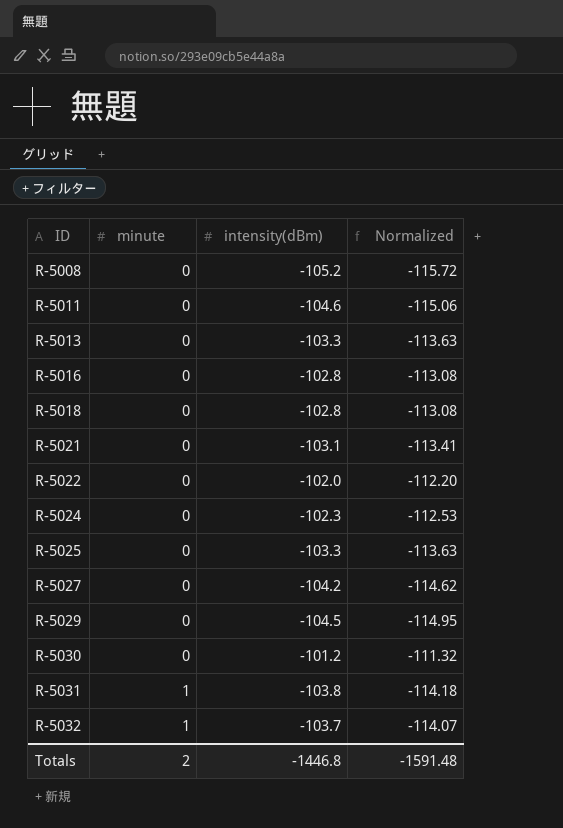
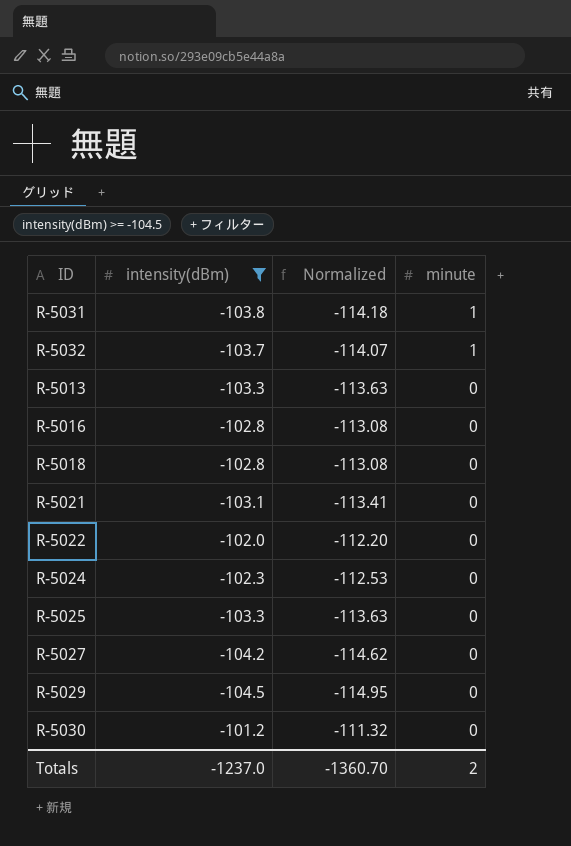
filter: none -> intensity(dBm) >= -104.5
row order: ID ascending -> minute descending
column minute | position: 2 -> 4
Totals | intensity(dBm): -1446.8 -> -1237.0
Totals | Normalized: -1591.48 -> -1360.70

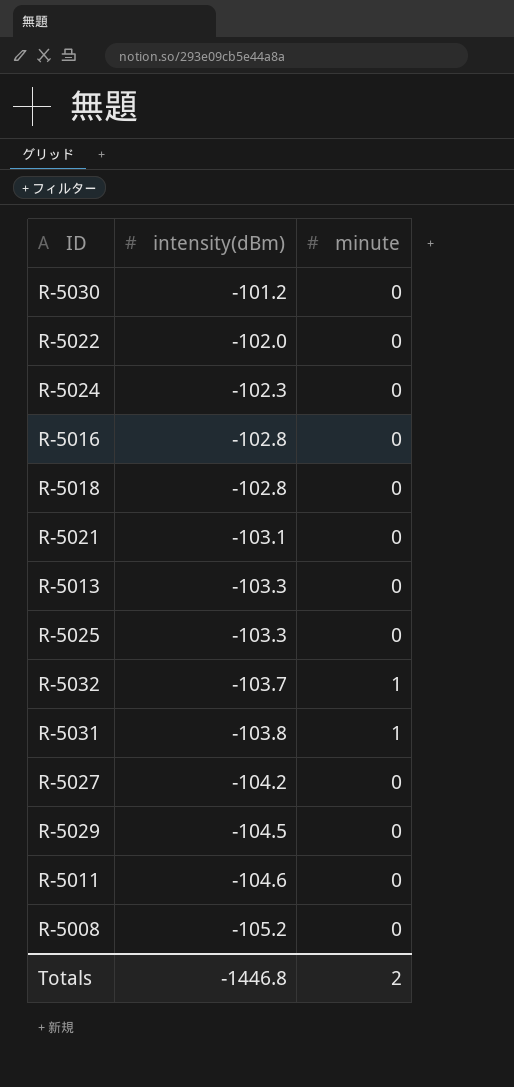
filter: intensity(dBm) >= -104.5 -> none
row order: minute descending -> intensity(dBm) descending
column Normalized | formula: [intensity(dBm)] * 1.1 -> none
Totals | intensity(dBm): -1237.0 -> -1446.8

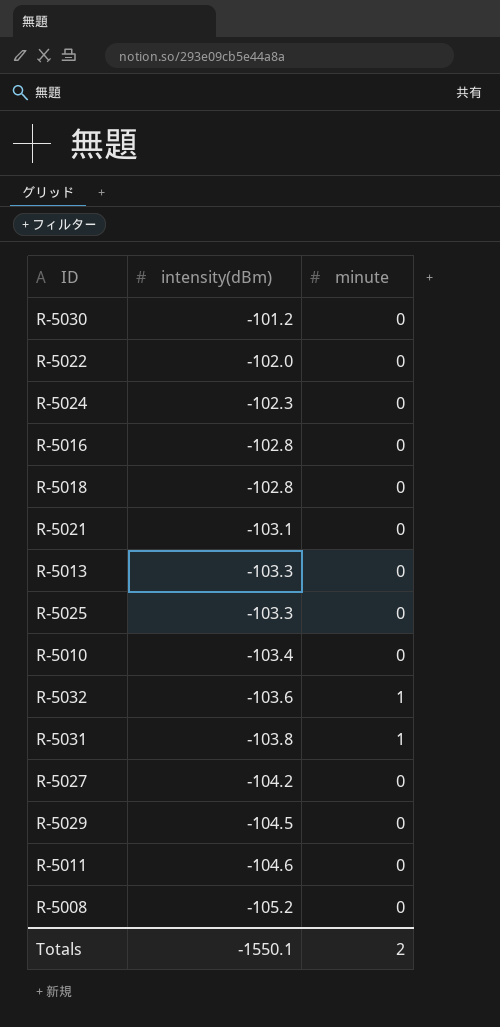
row R-5010: none -> -103.4 | 0
R-5032 | intensity(dBm): -103.7 -> -103.6
Totals | intensity(dBm): -1446.8 -> -1550.1

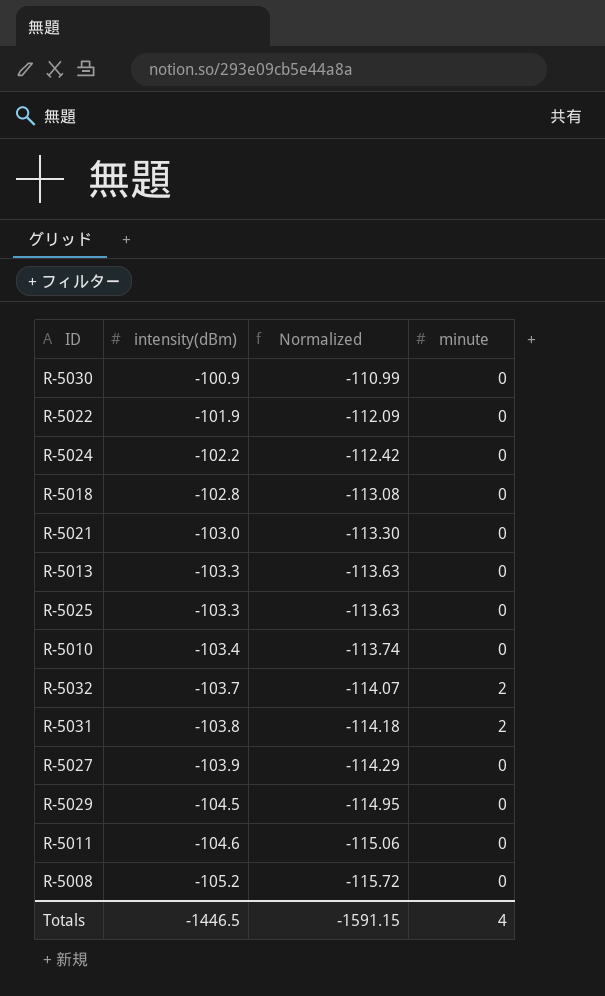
column Normalized | formula: none -> [intensity(dBm)] * 1.1
row R-5016: -102.8 | 0 -> none
R-5030 | intensity(dBm): -101.2 -> -100.9
R-5022 | intensity(dBm): -102.0 -> -101.9
R-5024 | intensity(dBm): -102.3 -> -102.2
R-5021 | intensity(dBm): -103.1 -> -103.0
R-5032 | intensity(dBm): -103.6 -> -103.7
R-5032 | minute: 1 -> 2
R-5031 | minute: 1 -> 2
R-5027 | intensity(dBm): -104.2 -> -103.9
Totals | intensity(dBm): -1550.1 -> -1446.5
Totals | minute: 2 -> 4

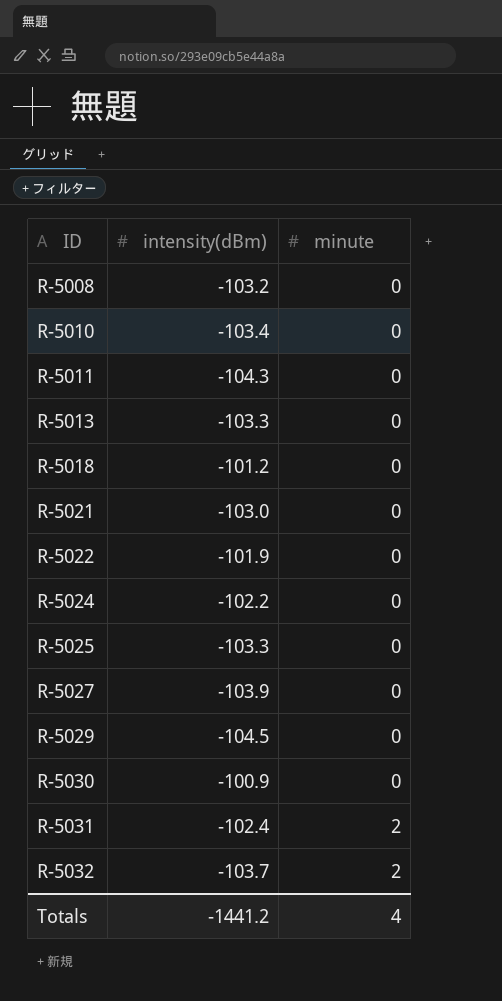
row order: intensity(dBm) descending -> ID ascending
column Normalized | formula: [intensity(dBm)] * 1.1 -> none
R-5008 | intensity(dBm): -105.2 -> -103.2
R-5011 | intensity(dBm): -104.6 -> -104.3
R-5018 | intensity(dBm): -102.8 -> -101.2
R-5031 | intensity(dBm): -103.8 -> -102.4
Totals | intensity(dBm): -1446.5 -> -1441.2

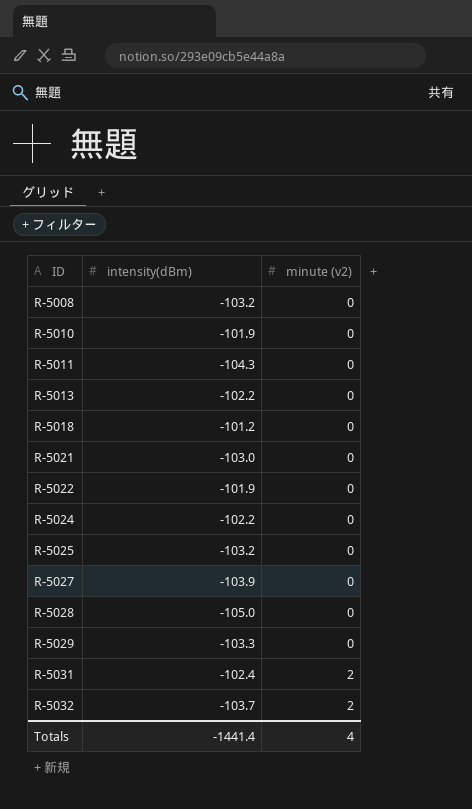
column name: minute -> minute (v2)
row R-5030: -100.9 | 0 -> none
R-5010 | intensity(dBm): -103.4 -> -101.9
R-5013 | intensity(dBm): -103.3 -> -102.2
R-5025 | intensity(dBm): -103.3 -> -103.2
row R-5028: none -> -105.0 | 0
R-5029 | intensity(dBm): -104.5 -> -103.3
Totals | intensity(dBm): -1441.2 -> -1441.4

